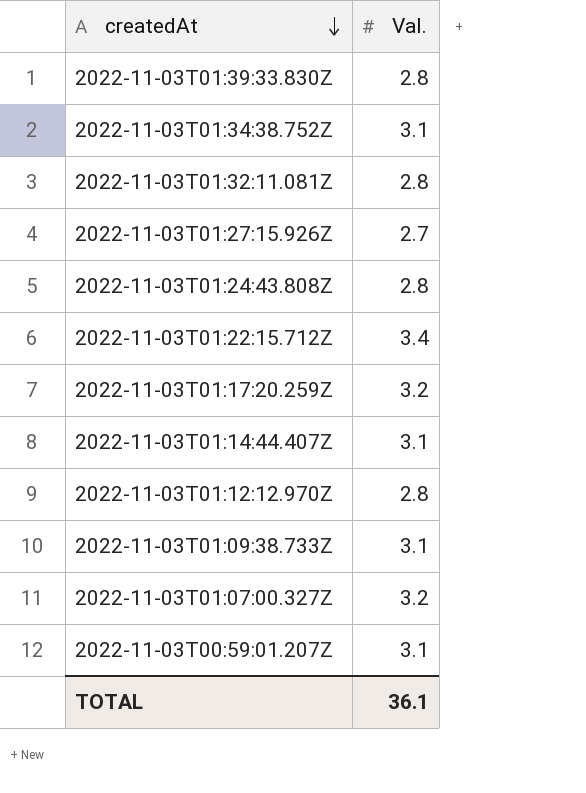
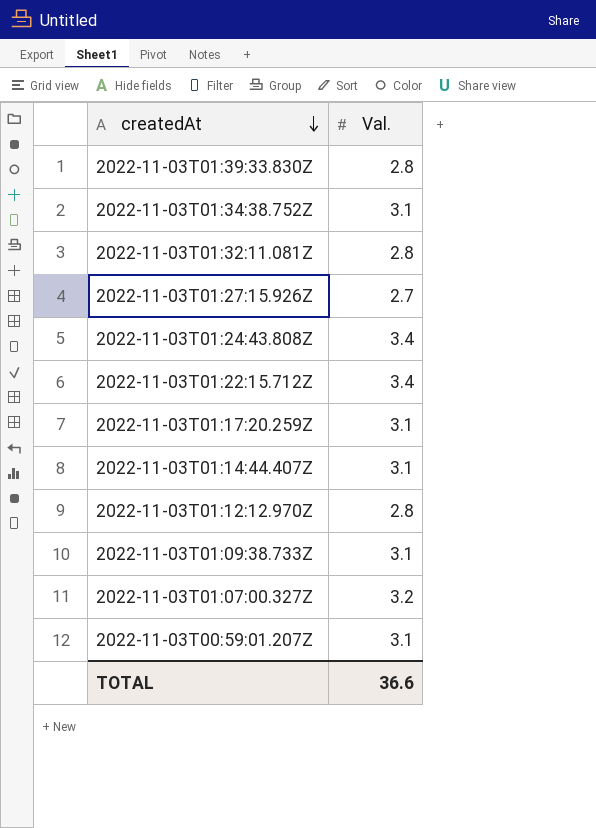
2022-11-03T01:24:43.808Z | Val.: 2.8 -> 3.4
2022-11-03T01:17:20.259Z | Val.: 3.2 -> 3.1
TOTAL | Val.: 36.1 -> 36.6

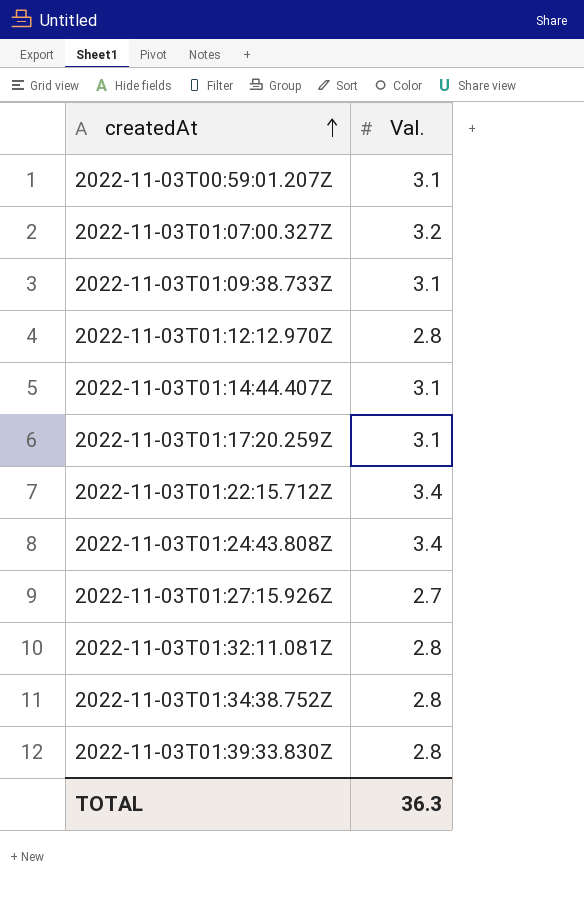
row order: createdAt descending -> createdAt ascending
2022-11-03T01:34:38.752Z | Val.: 3.1 -> 2.8
TOTAL | Val.: 36.6 -> 36.3

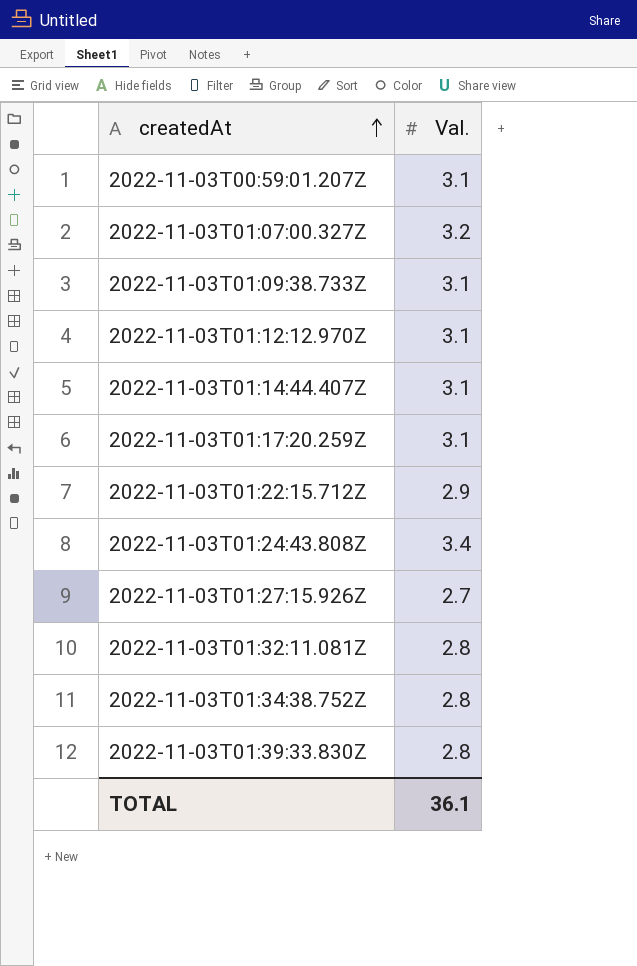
2022-11-03T01:12:12.970Z | Val.: 2.8 -> 3.1
2022-11-03T01:22:15.712Z | Val.: 3.4 -> 2.9
TOTAL | Val.: 36.3 -> 36.1

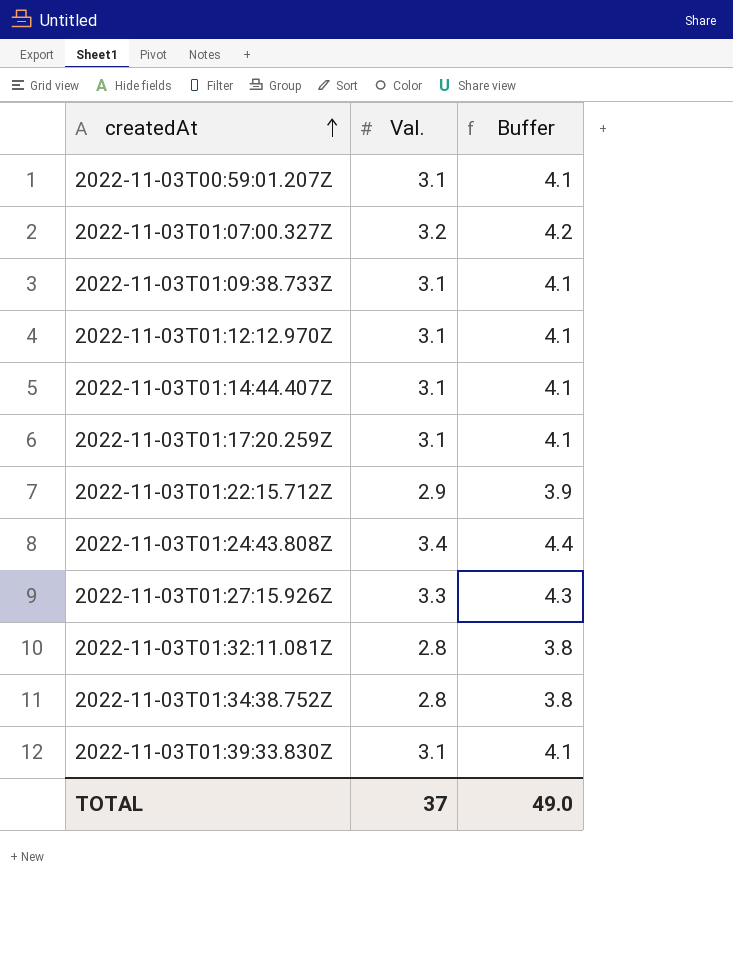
column Buffer | formula: none -> [Val.] + 1
2022-11-03T01:27:15.926Z | Val.: 2.7 -> 3.3
2022-11-03T01:39:33.830Z | Val.: 2.8 -> 3.1
TOTAL | Val.: 36.1 -> 37

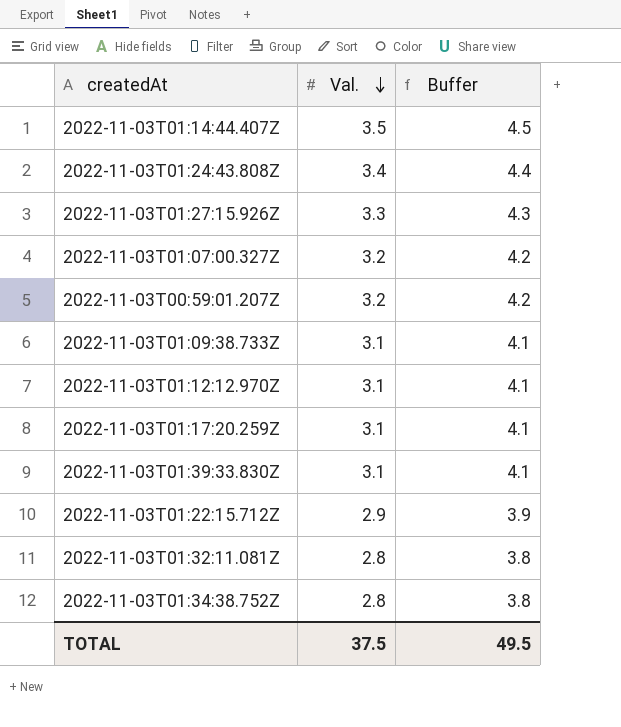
row order: createdAt ascending -> Val. descending
2022-11-03T01:14:44.407Z | Val.: 3.1 -> 3.5
2022-11-03T01:14:44.407Z | Buffer: 4.1 -> 4.5
2022-11-03T00:59:01.207Z | Val.: 3.1 -> 3.2
2022-11-03T00:59:01.207Z | Buffer: 4.1 -> 4.2
TOTAL | Val.: 37 -> 37.5
TOTAL | Buffer: 49.0 -> 49.5

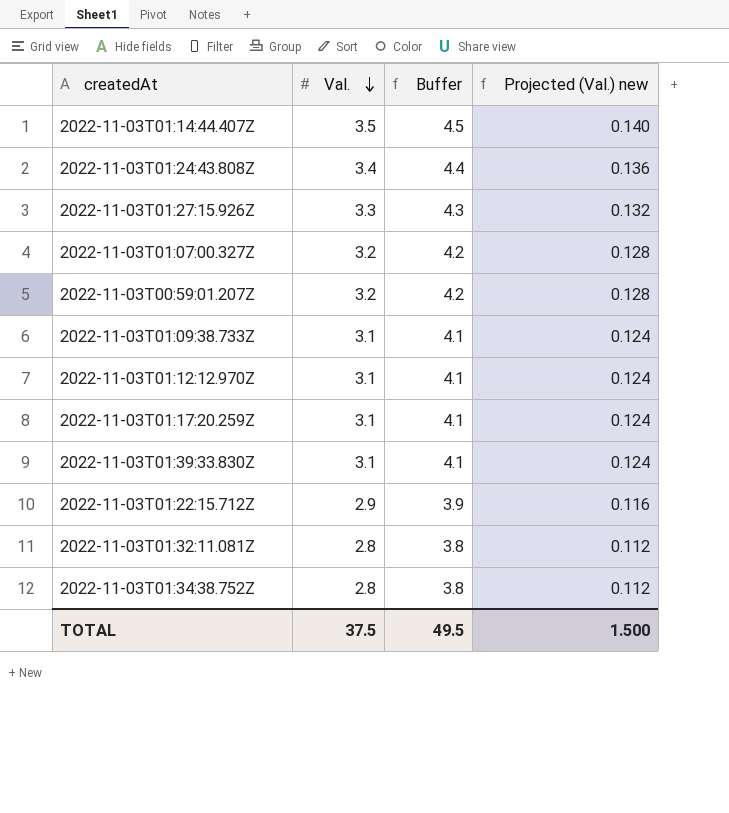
column Projected (Val.) new | formula: none -> [Val.] * 0.04

